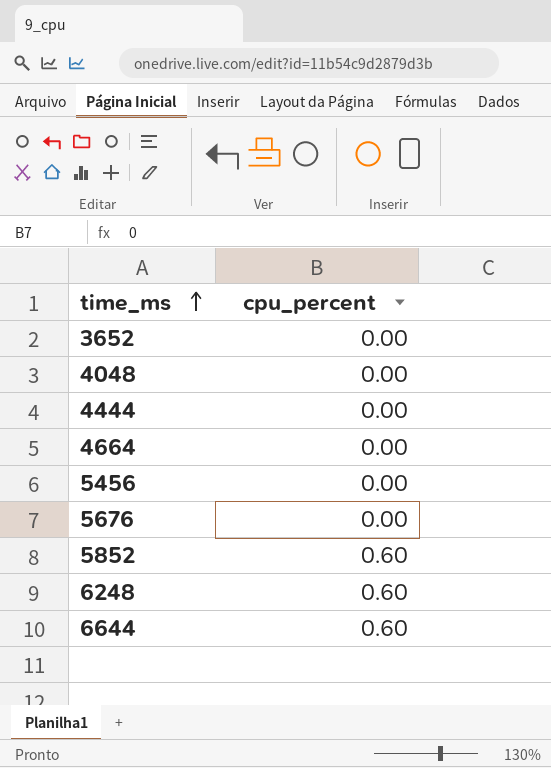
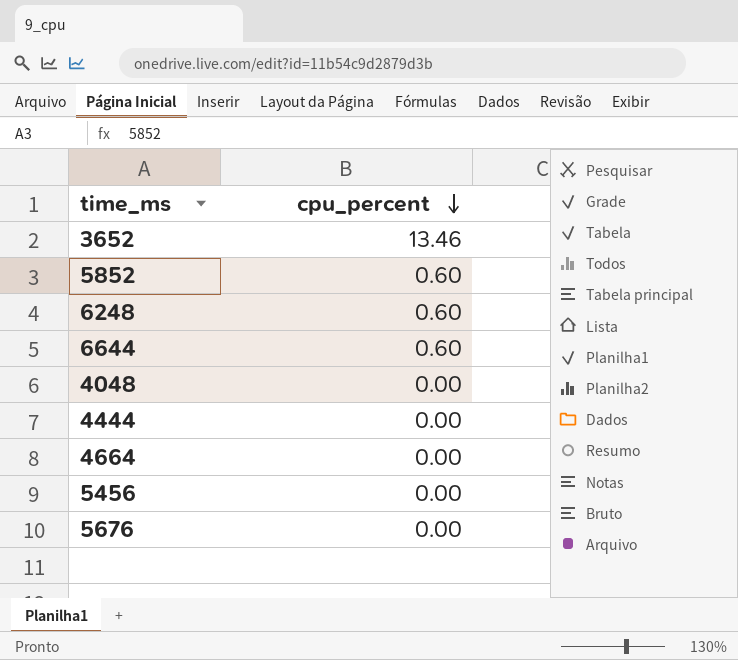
row order: time_ms ascending -> cpu_percent descending
3652 | cpu_percent: 0.00 -> 13.46

